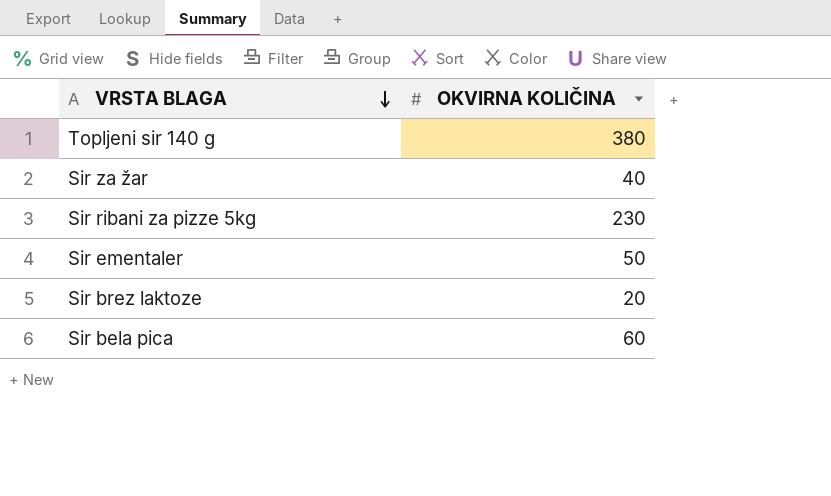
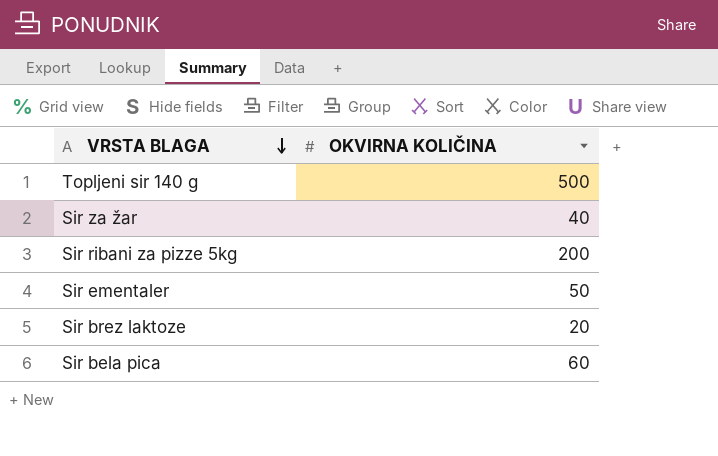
Topljeni sir 140 g | OKVIRNA KOLIČINA: 380 -> 500
Sir ribani za pizze 5kg | OKVIRNA KOLIČINA: 230 -> 200

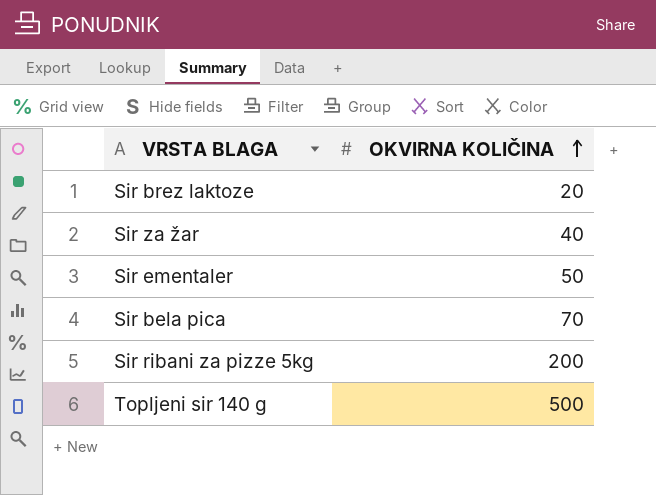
row order: VRSTA BLAGA descending -> OKVIRNA KOLIČINA ascending
Sir bela pica | OKVIRNA KOLIČINA: 60 -> 70

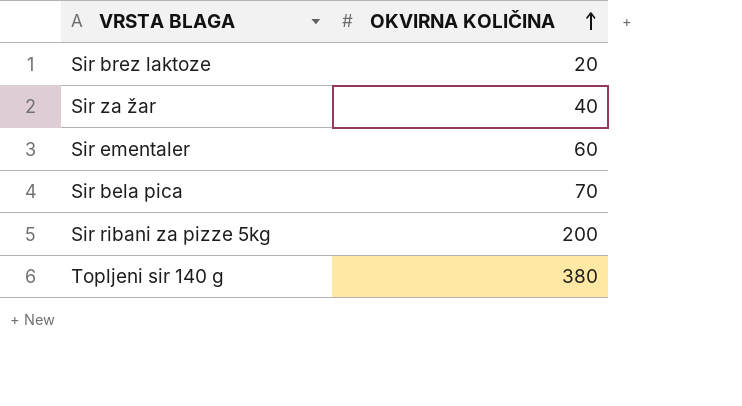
Sir ementaler | OKVIRNA KOLIČINA: 50 -> 60
Topljeni sir 140 g | OKVIRNA KOLIČINA: 500 -> 380

